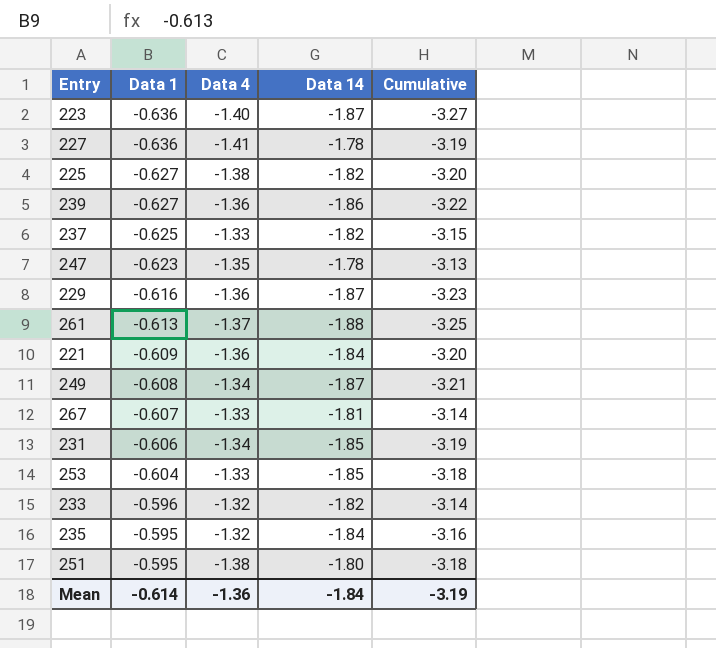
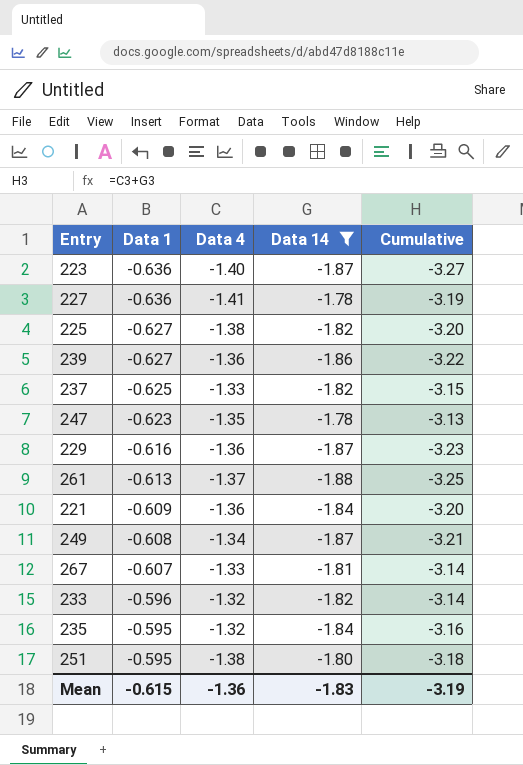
filter: none -> Data 14 != -1.85
Mean | Data 1: -0.614 -> -0.615
Mean | Data 14: -1.84 -> -1.83

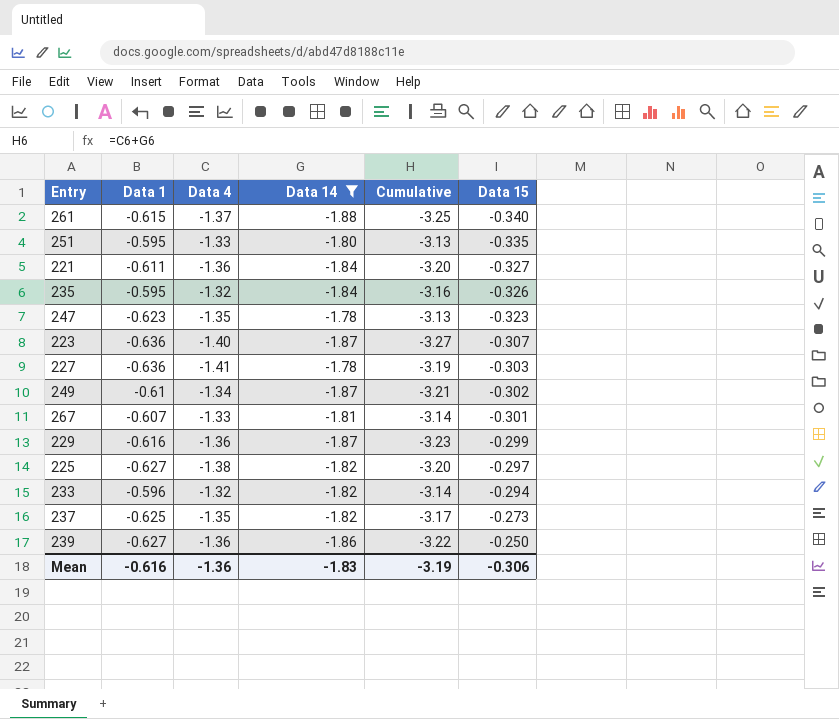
row order: Data 1 ascending -> Data 15 ascending
column Data 15 | position: none -> 6
261 | Data 1: -0.613 -> -0.615
251 | Data 4: -1.38 -> -1.33
251 | Cumulative: -3.18 -> -3.13
221 | Data 1: -0.609 -> -0.611
249 | Data 1: -0.608 -> -0.61
237 | Data 4: -1.33 -> -1.35
237 | Cumulative: -3.15 -> -3.17
Mean | Data 1: -0.615 -> -0.616

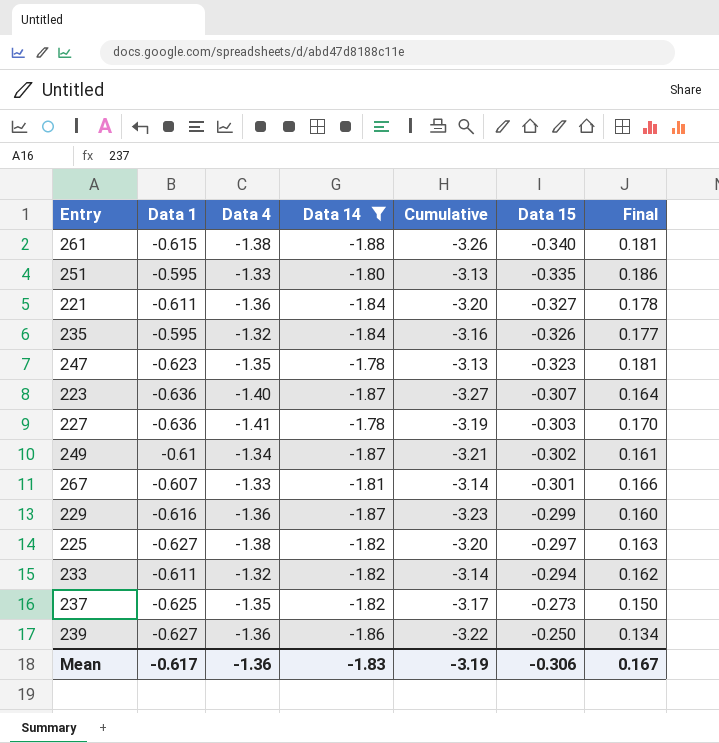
column Final | formula: none -> [Data 15] / [Data 14]
261 | Data 4: -1.37 -> -1.38
261 | Cumulative: -3.25 -> -3.26
233 | Data 1: -0.596 -> -0.611
Mean | Data 1: -0.616 -> -0.617

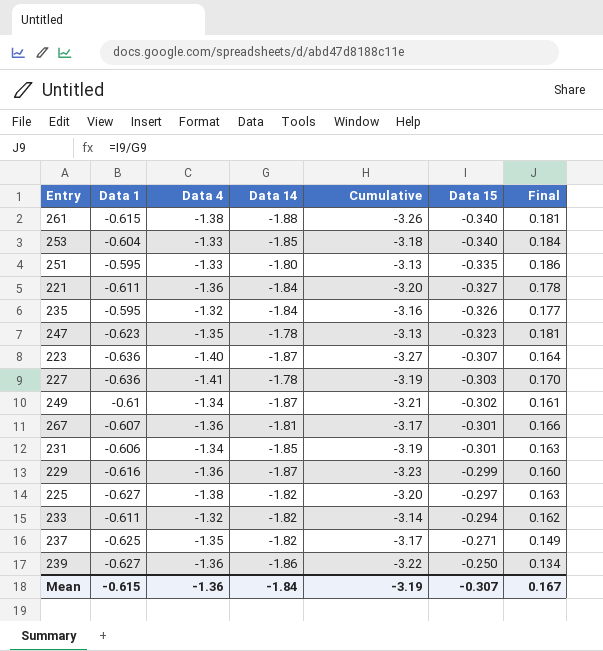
filter: Data 14 != -1.85 -> none
267 | Data 4: -1.33 -> -1.36
267 | Cumulative: -3.14 -> -3.17
237 | Data 15: -0.273 -> -0.271
237 | Final: 0.150 -> 0.149
Mean | Data 1: -0.617 -> -0.615
Mean | Data 14: -1.83 -> -1.84
Mean | Data 15: -0.306 -> -0.307

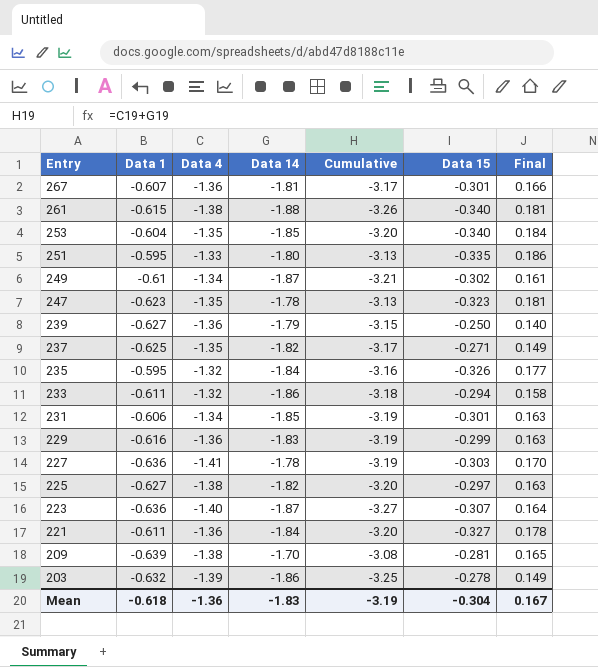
row order: Data 15 ascending -> Entry descending
253 | Data 4: -1.33 -> -1.35
253 | Cumulative: -3.18 -> -3.20
239 | Data 14: -1.86 -> -1.79
239 | Cumulative: -3.22 -> -3.15
239 | Final: 0.134 -> 0.140
233 | Data 14: -1.82 -> -1.86
233 | Cumulative: -3.14 -> -3.18
233 | Final: 0.162 -> 0.158
229 | Data 14: -1.87 -> -1.83
229 | Cumulative: -3.23 -> -3.19
229 | Final: 0.160 -> 0.163
row 209: none -> -0.639 | -1.38 | -1.70 | -3.08 | -0.281 | 0.165
row 203: none -> -0.632 | -1.39 | -1.86 | -3.25 | -0.278 | 0.149
Mean | Data 1: -0.615 -> -0.618
Mean | Data 14: -1.84 -> -1.83
Mean | Data 15: -0.307 -> -0.304

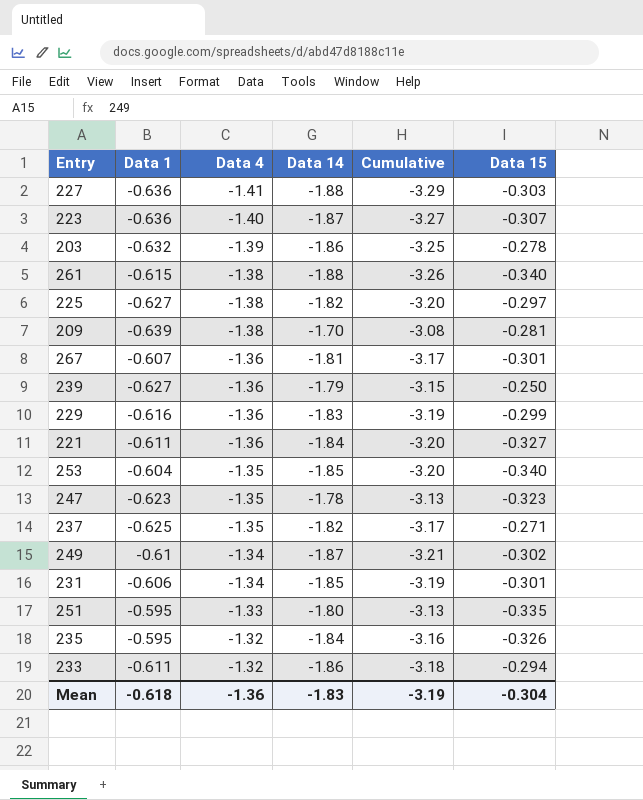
row order: Entry descending -> Data 4 ascending
column Final | formula: [Data 15] / [Data 14] -> none
227 | Data 14: -1.78 -> -1.88
227 | Cumulative: -3.19 -> -3.29

